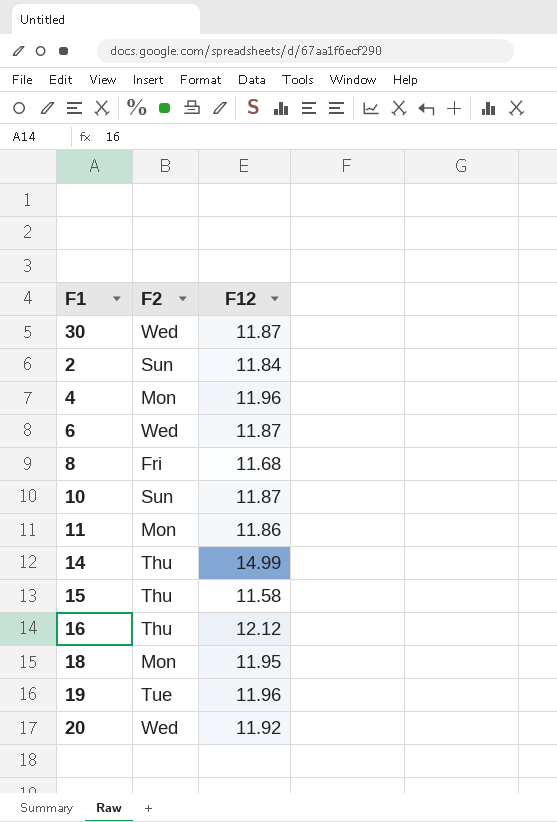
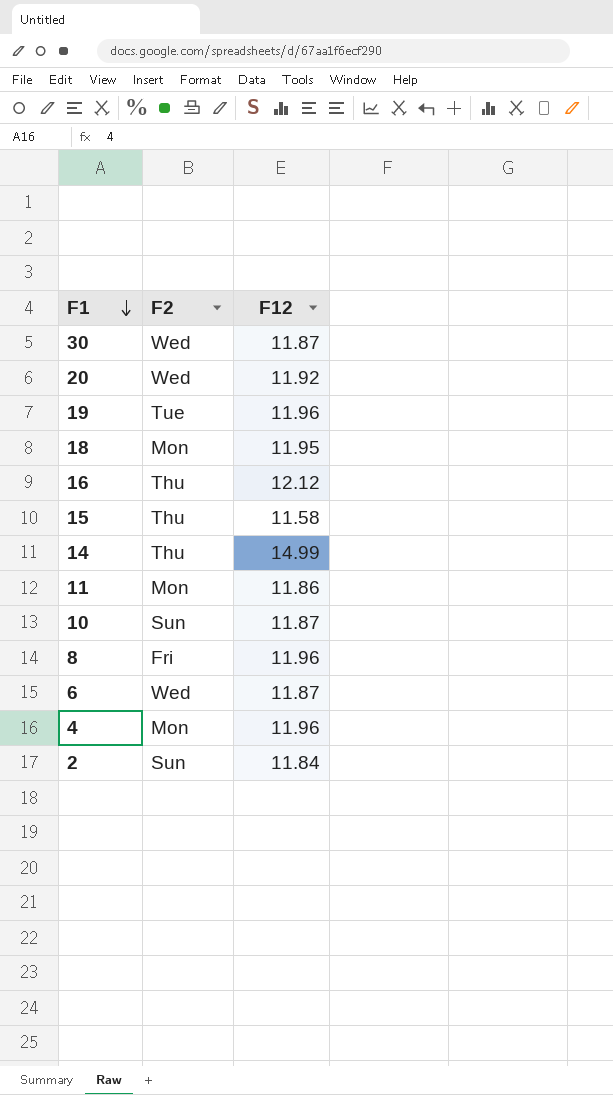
row order: none -> F1 descending
8 | F12: 11.68 -> 11.96

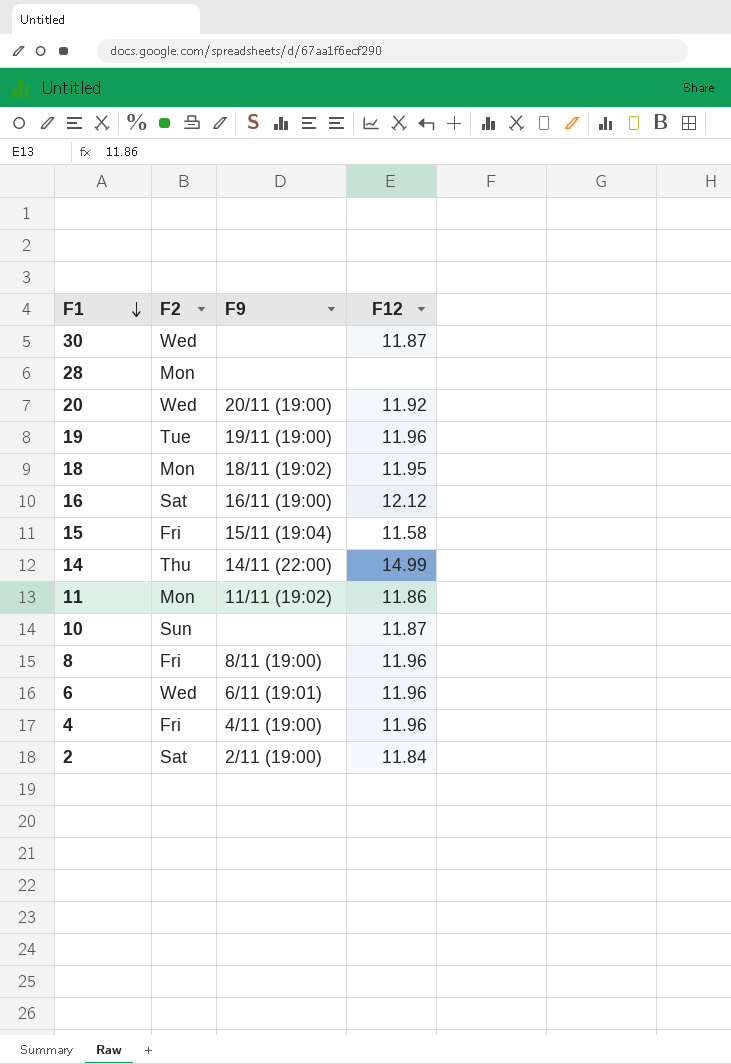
column F9 | position: none -> 3
row 28: none -> Mon | none | none
16 | F2: Thu -> Sat
15 | F2: Thu -> Fri
6 | F12: 11.87 -> 11.96
4 | F2: Mon -> Fri
2 | F2: Sun -> Sat

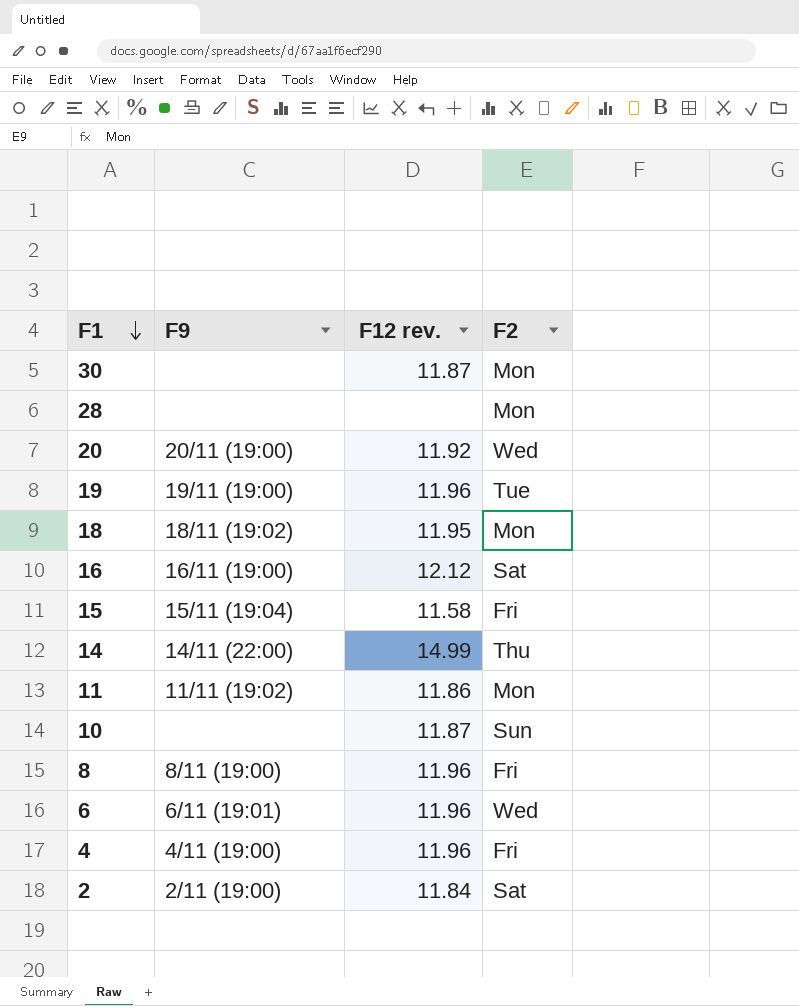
column name: F12 -> F12 rev.
column F2 | position: 2 -> 4
30 | F2: Wed -> Mon

